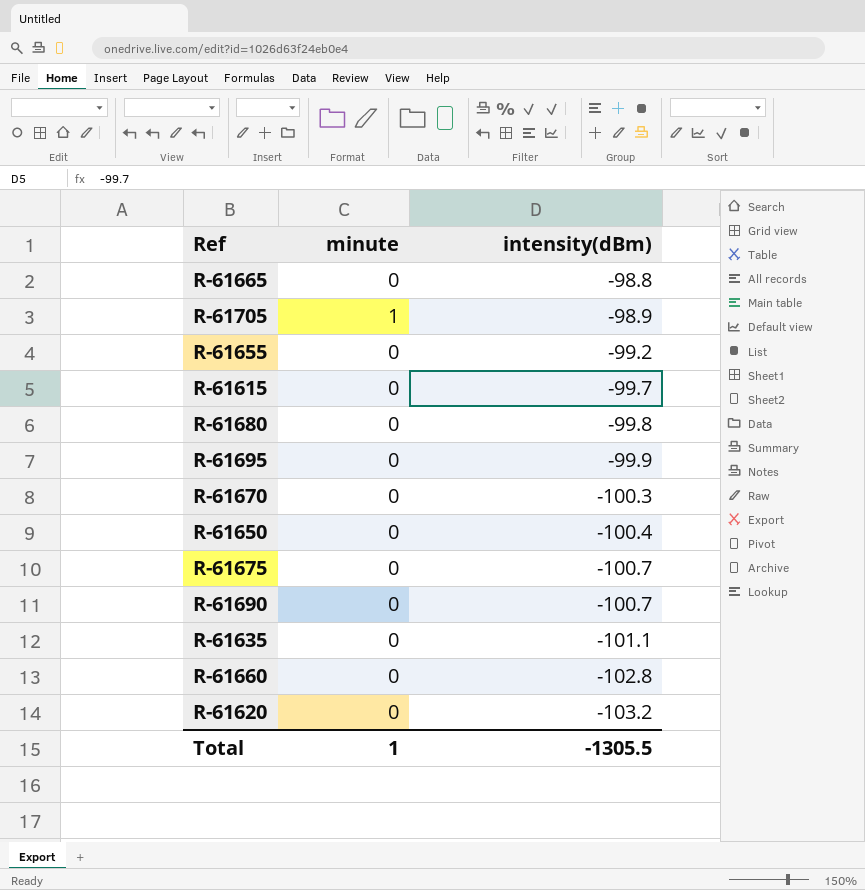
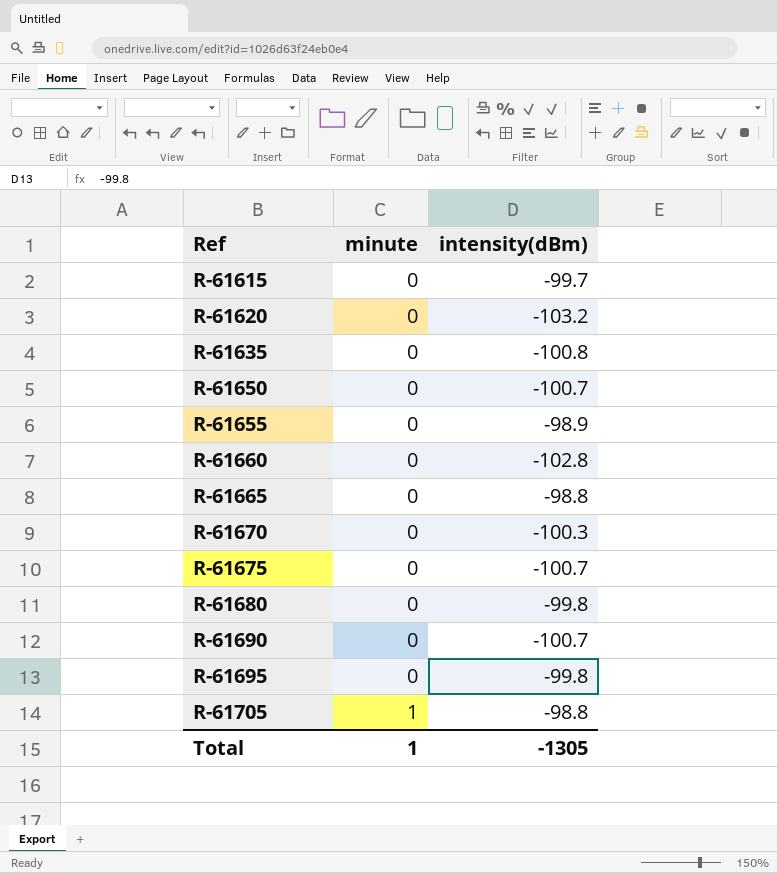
row order: intensity(dBm) descending -> Ref ascending
R-61635 | intensity(dBm): -101.1 -> -100.8
R-61650 | intensity(dBm): -100.4 -> -100.7
R-61655 | intensity(dBm): -99.2 -> -98.9
R-61695 | intensity(dBm): -99.9 -> -99.8
R-61705 | intensity(dBm): -98.9 -> -98.8
Total | intensity(dBm): -1305.5 -> -1305

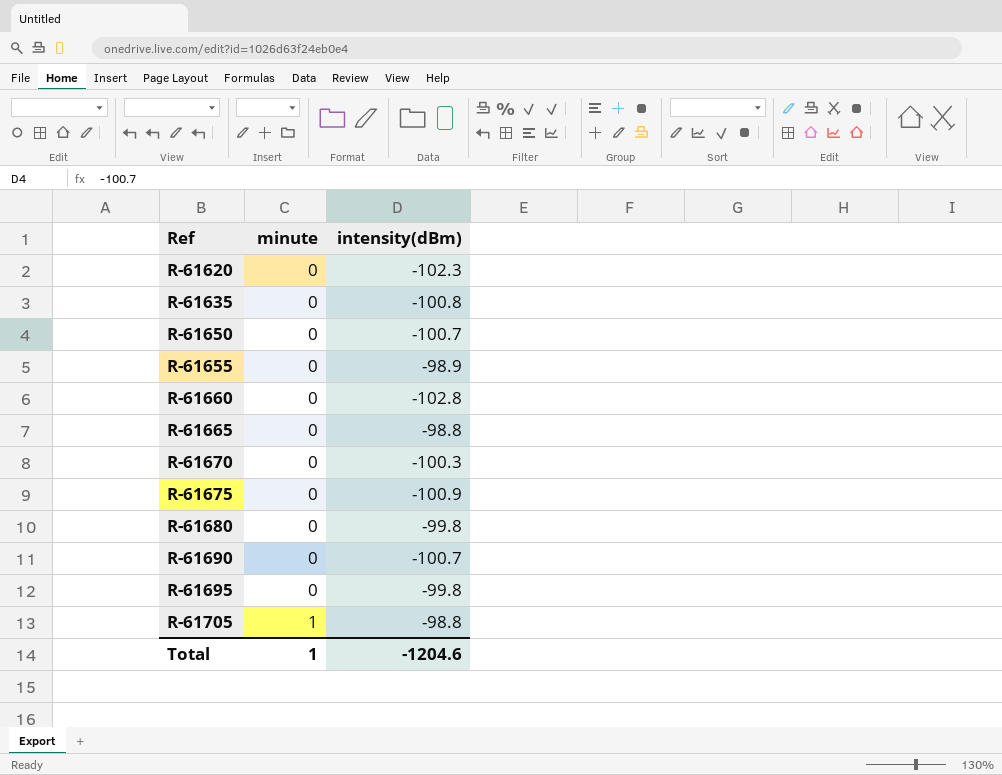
row R-61615: 0 | -99.7 -> none
R-61620 | intensity(dBm): -103.2 -> -102.3
R-61675 | intensity(dBm): -100.7 -> -100.9
Total | intensity(dBm): -1305 -> -1204.6

